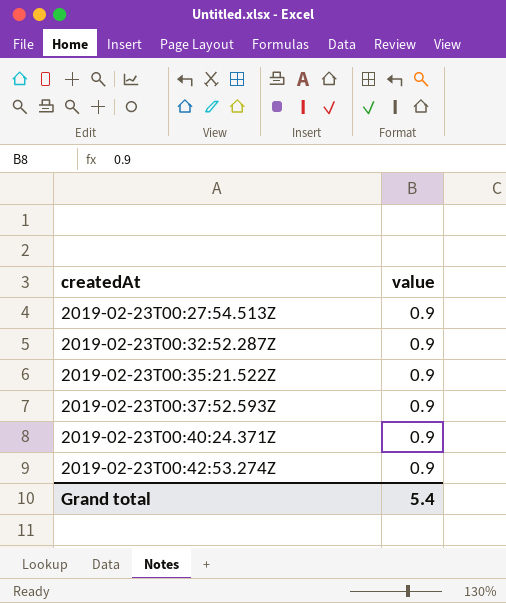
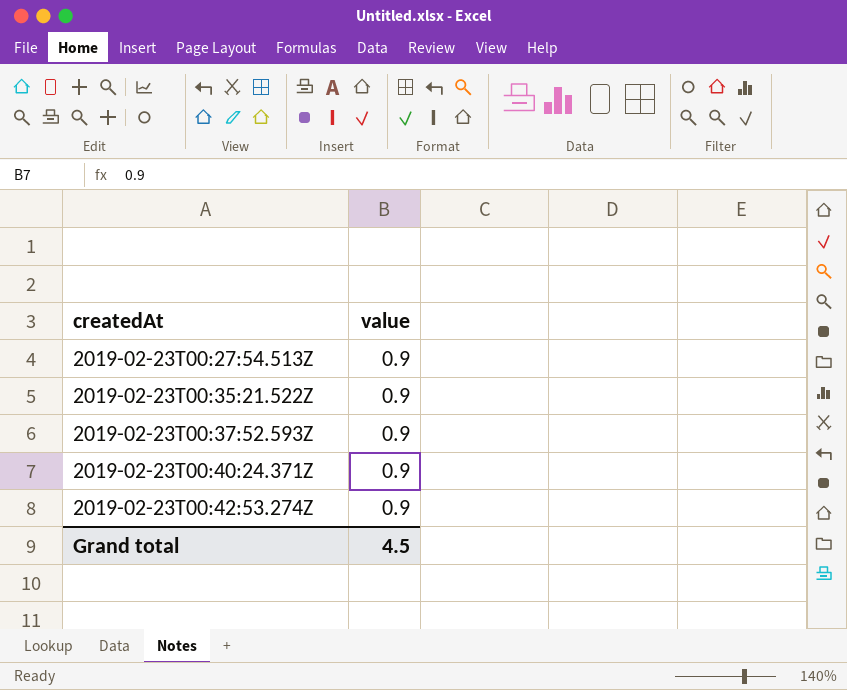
row 2019-02-23T00:32:52.287Z: 0.9 -> none
Grand total | value: 5.4 -> 4.5

